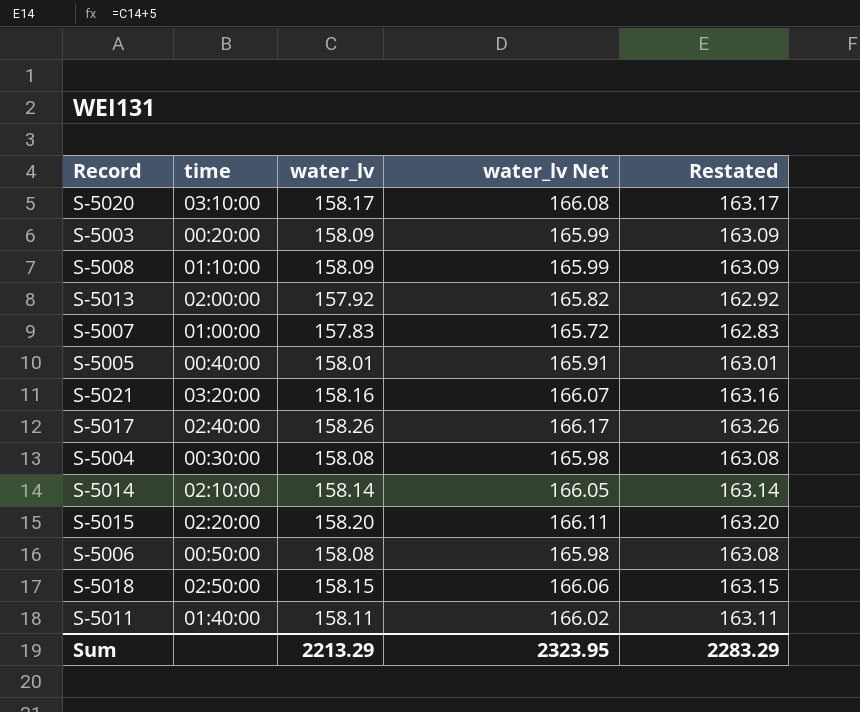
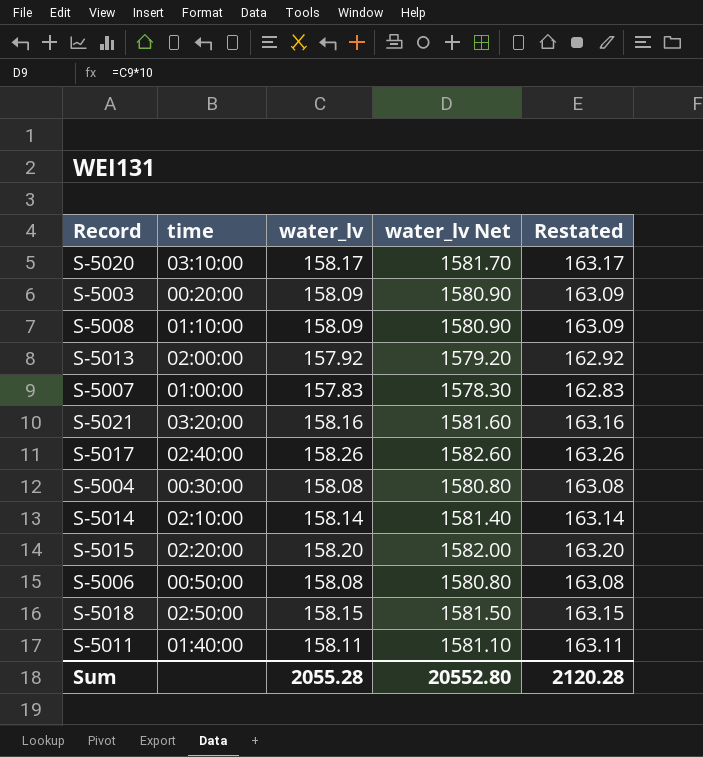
column water_lv Net | formula: [water_lv] * 1.05 -> [water_lv] * 10
row S-5005: 00:40:00 | 158.01 | 165.91 | 163.01 -> none
Sum | water_lv: 2213.29 -> 2055.28
Sum | water_lv Net: 2323.95 -> 20552.80
Sum | Restated: 2283.29 -> 2120.28

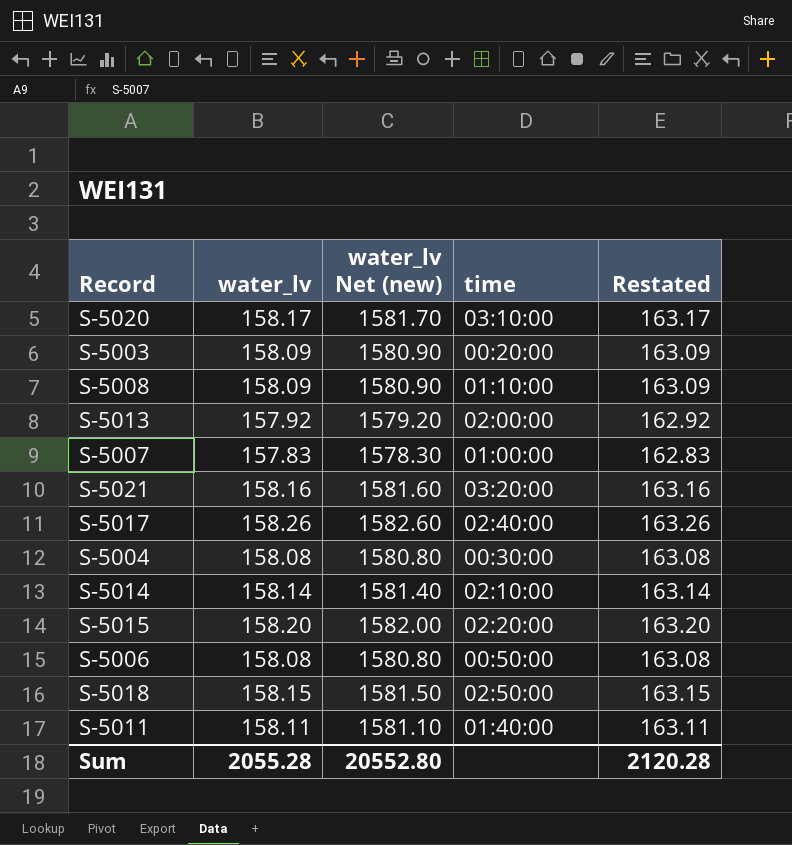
column name: water_lv Net -> water_lv Net (new)
column time | position: 2 -> 4

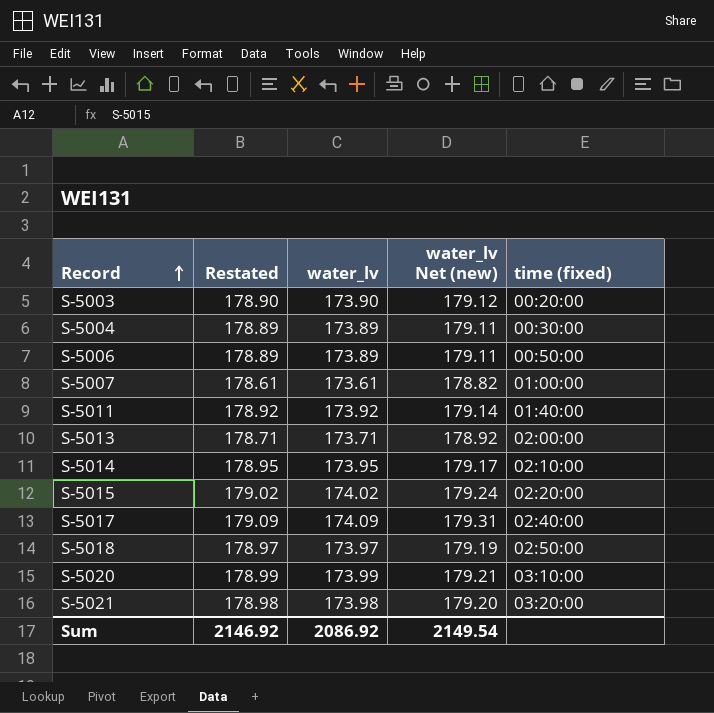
row order: none -> Record ascending
column Restated | position: 5 -> 2
column water_lv Net (new) | formula: [water_lv] * 10 -> [water_lv] * 1.03
column name: time -> time (fixed)
row S-5008: 158.09 | 1580.90 | 01:10:00 | 163.09 -> none
S-5003 | Restated: 163.09 -> 178.90
S-5003 | water_lv: 158.09 -> 173.90
S-5004 | Restated: 163.08 -> 178.89
S-5004 | water_lv: 158.08 -> 173.89
S-5006 | Restated: 163.08 -> 178.89
S-5006 | water_lv: 158.08 -> 173.89
S-5007 | Restated: 162.83 -> 178.61
S-5007 | water_lv: 157.83 -> 173.61
S-5011 | Restated: 163.11 -> 178.92
S-5011 | water_lv: 158.11 -> 173.92
S-5013 | Restated: 162.92 -> 178.71
S-5013 | water_lv: 157.92 -> 173.71
S-5014 | Restated: 163.14 -> 178.95
S-5014 | water_lv: 158.14 -> 173.95
S-5015 | Restated: 163.20 -> 179.02
S-5015 | water_lv: 158.20 -> 174.02
S-5017 | Restated: 163.26 -> 179.09
S-5017 | water_lv: 158.26 -> 174.09
S-5018 | Restated: 163.15 -> 178.97
S-5018 | water_lv: 158.15 -> 173.97
S-5020 | Restated: 163.17 -> 178.99
S-5020 | water_lv: 158.17 -> 173.99
S-5021 | Restated: 163.16 -> 178.98
S-5021 | water_lv: 158.16 -> 173.98
Sum | Restated: 2120.28 -> 2146.92
Sum | water_lv: 2055.28 -> 2086.92
Sum | water_lv Net (new): 20552.80 -> 2149.54

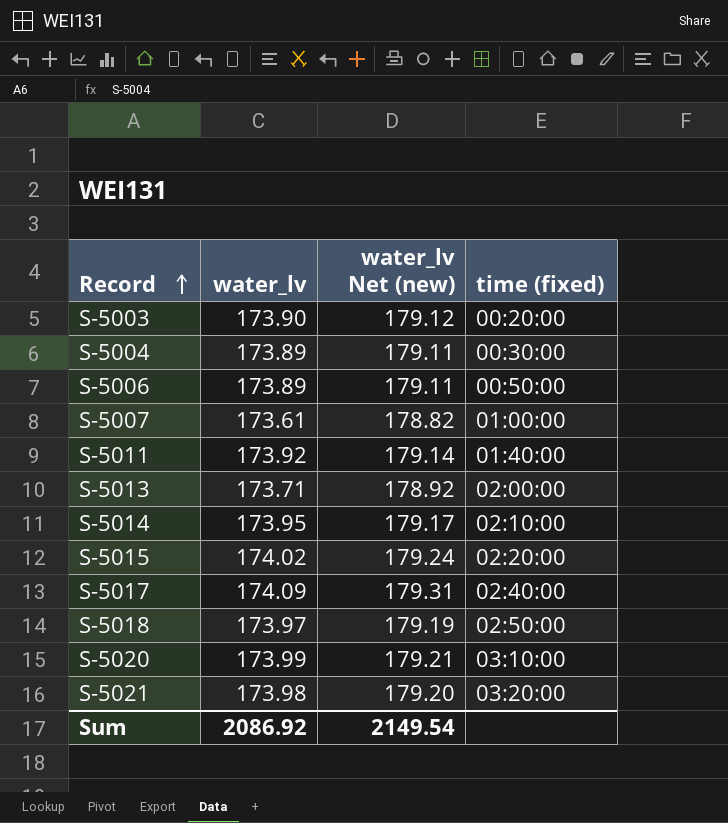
column Restated | formula: [water_lv] + 5 -> none

